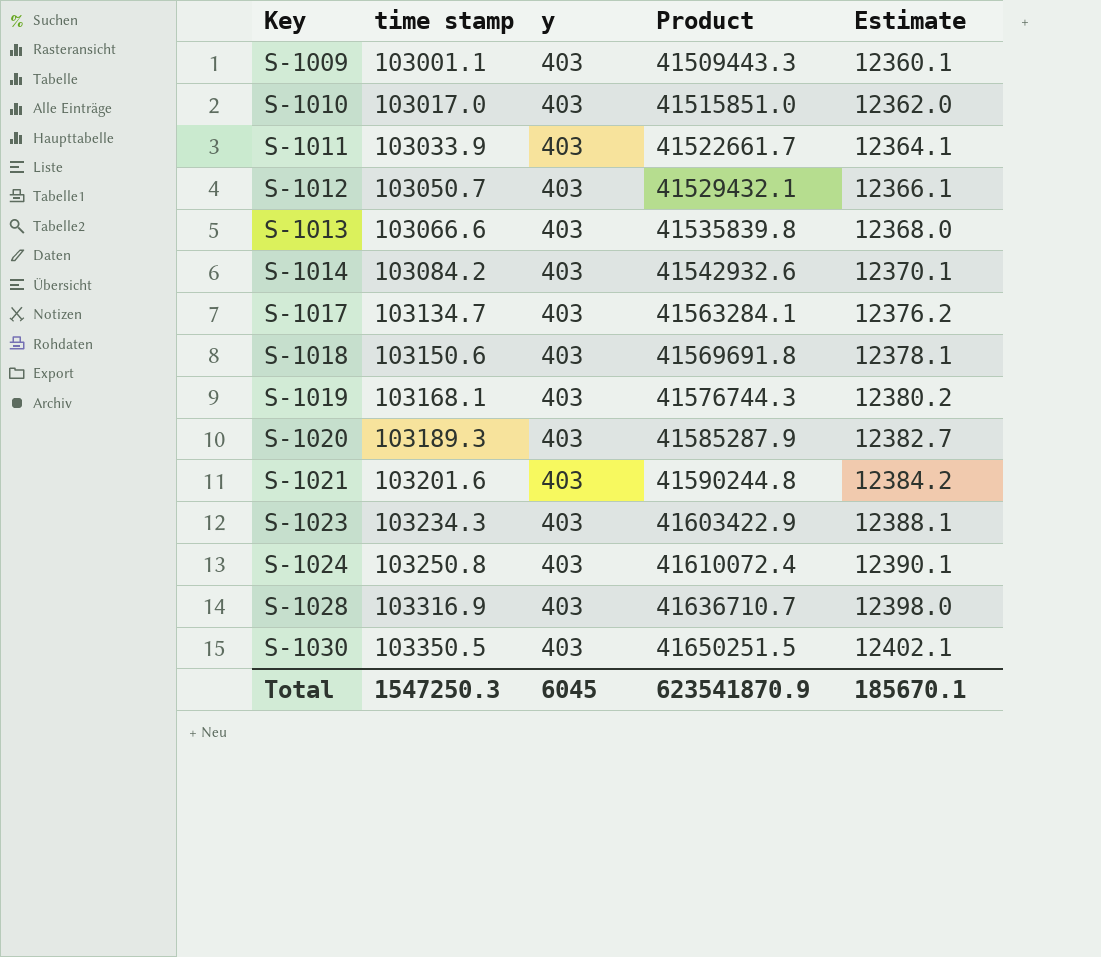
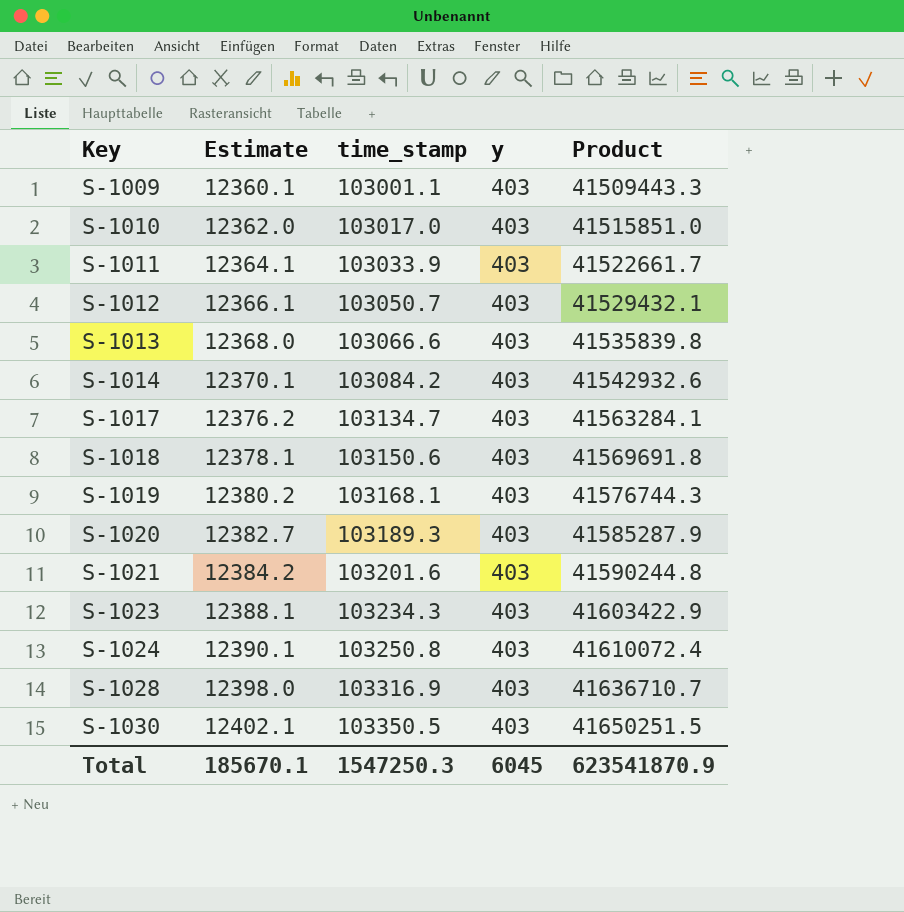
column Estimate | position: 5 -> 2
column name: time stamp -> time_stamp

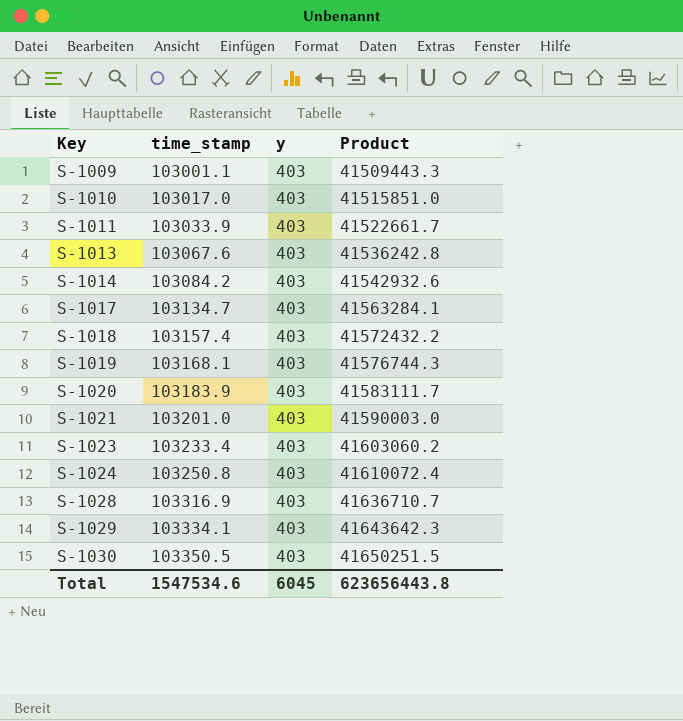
column Estimate | formula: [time_stamp] * 0.12 -> none
row S-1012: 12366.1 | 103050.7 | 403 | 41529432.1 -> none
S-1013 | time_stamp: 103066.6 -> 103067.6
S-1013 | Product: 41535839.8 -> 41536242.8
S-1018 | time_stamp: 103150.6 -> 103157.4
S-1018 | Product: 41569691.8 -> 41572432.2
S-1020 | time_stamp: 103189.3 -> 103183.9
S-1020 | Product: 41585287.9 -> 41583111.7
S-1021 | time_stamp: 103201.6 -> 103201.0
S-1021 | Product: 41590244.8 -> 41590003.0
S-1023 | time_stamp: 103234.3 -> 103233.4
S-1023 | Product: 41603422.9 -> 41603060.2
row S-1029: none -> 103334.1 | 403 | 41643642.3
Total | time_stamp: 1547250.3 -> 1547534.6
Total | Product: 623541870.9 -> 623656443.8

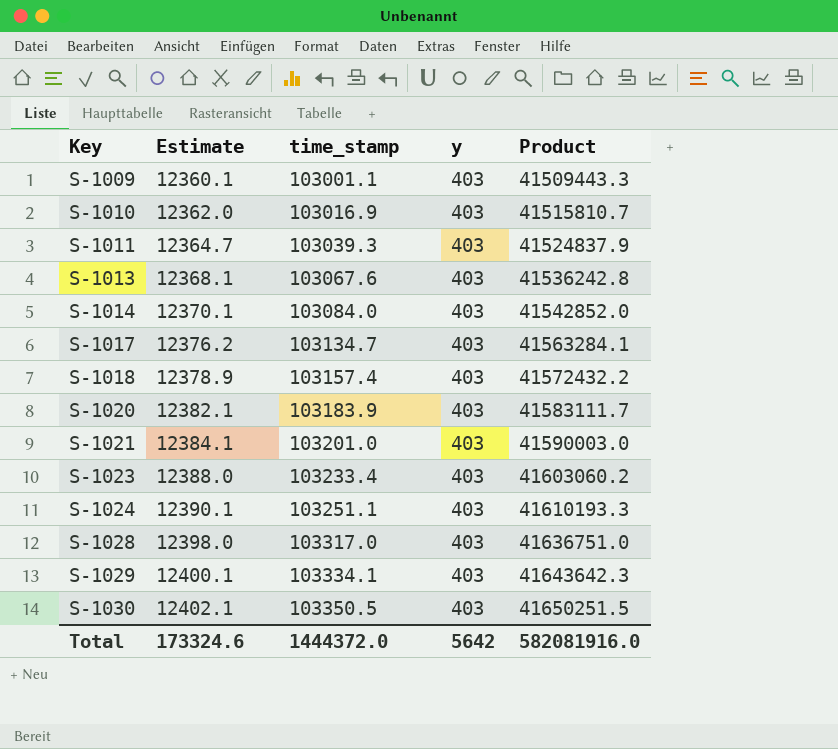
column Estimate | formula: none -> [time_stamp] * 0.12
row S-1019: 103168.1 | 403 | 41576744.3 -> none
S-1010 | time_stamp: 103017.0 -> 103016.9
S-1010 | Product: 41515851.0 -> 41515810.7
S-1011 | time_stamp: 103033.9 -> 103039.3
S-1011 | Product: 41522661.7 -> 41524837.9
S-1014 | time_stamp: 103084.2 -> 103084.0
S-1014 | Product: 41542932.6 -> 41542852.0
S-1024 | time_stamp: 103250.8 -> 103251.1
S-1024 | Product: 41610072.4 -> 41610193.3
S-1028 | time_stamp: 103316.9 -> 103317.0
S-1028 | Product: 41636710.7 -> 41636751.0
Total | time_stamp: 1547534.6 -> 1444372.0
Total | y: 6045 -> 5642
Total | Product: 623656443.8 -> 582081916.0

